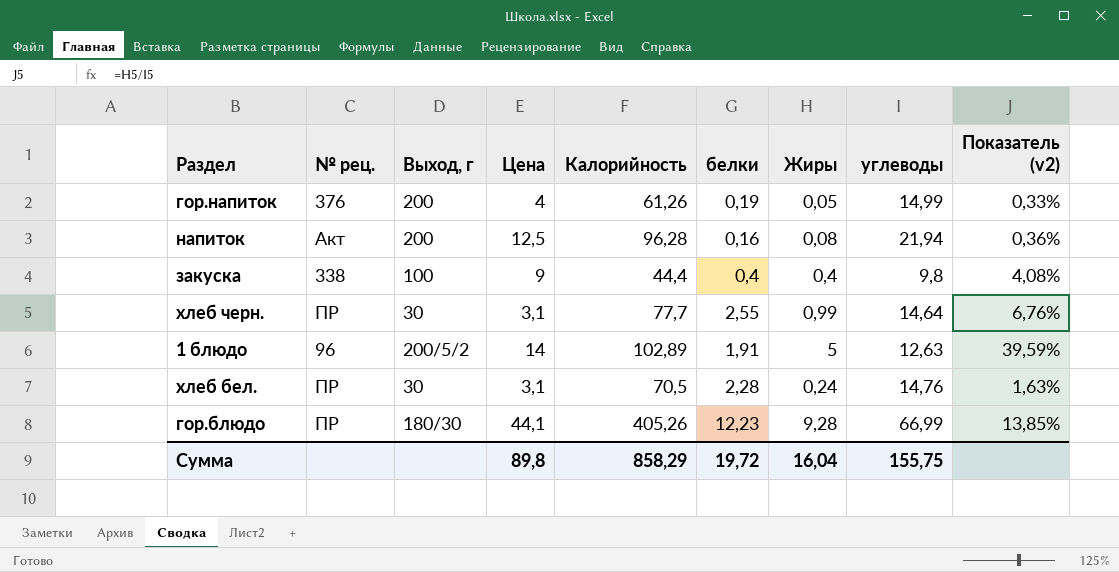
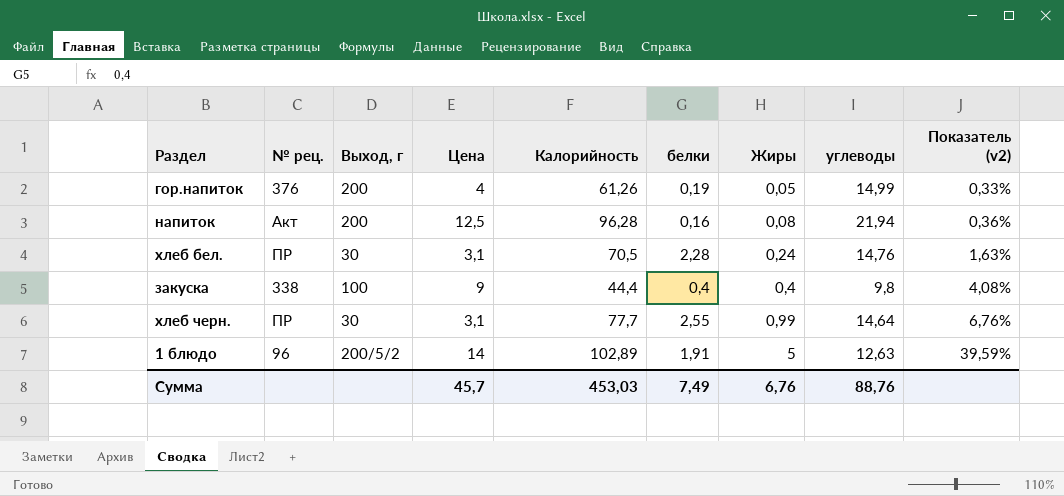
row order: none -> Жиры ascending
row гор.блюдо: ПР | 180/30 | 44,1 | 405,26 | 12,23 | 9,28 | 66,99 | 13,85% -> none
Сумма | Цена: 89,8 -> 45,7
Сумма | Калорийность: 858,29 -> 453,03
Сумма | белки: 19,72 -> 7,49
Сумма | Жиры: 16,04 -> 6,76
Сумма | углеводы: 155,75 -> 88,76

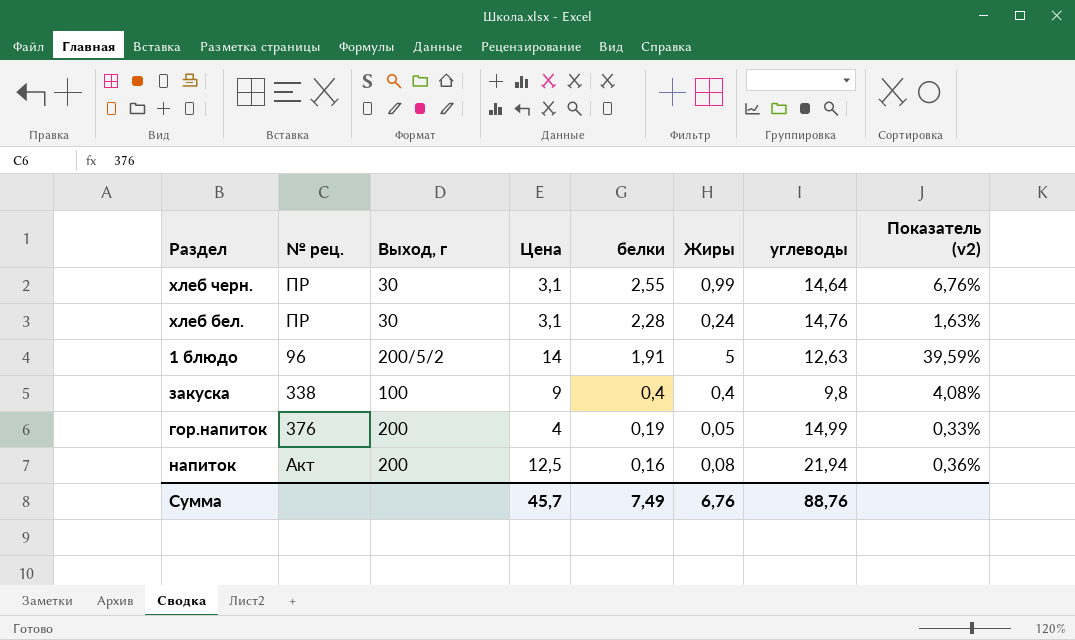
row order: Жиры ascending -> белки descending
column Калорийность | position: 5 -> none

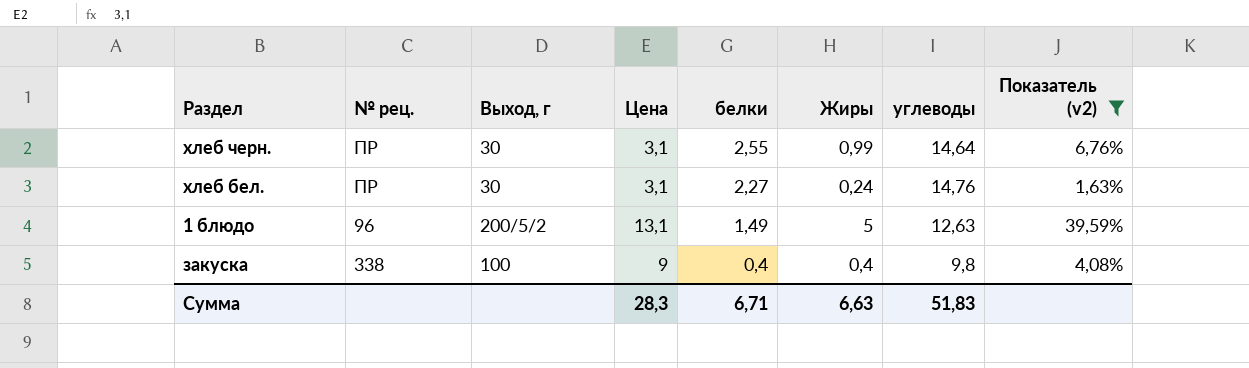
filter: none -> Показатель (v2) >= 1,63%
хлеб бел. | белки: 2,28 -> 2,27
1 блюдо | Цена: 14 -> 13,1
1 блюдо | белки: 1,91 -> 1,49
Сумма | Цена: 45,7 -> 28,3
Сумма | белки: 7,49 -> 6,71
Сумма | Жиры: 6,76 -> 6,63
Сумма | углеводы: 88,76 -> 51,83

